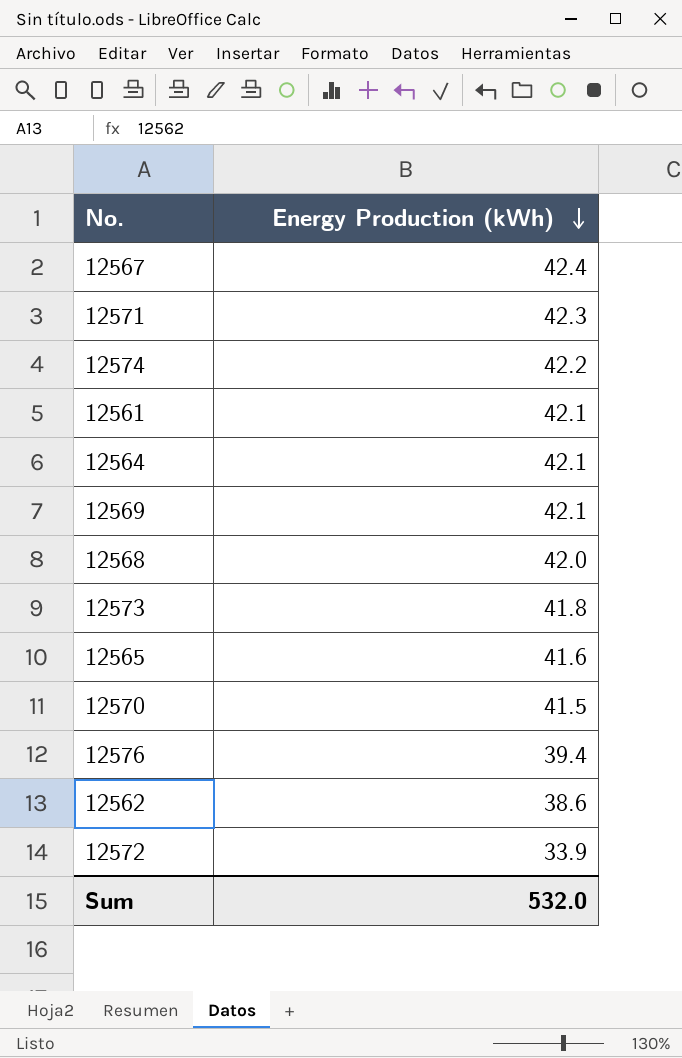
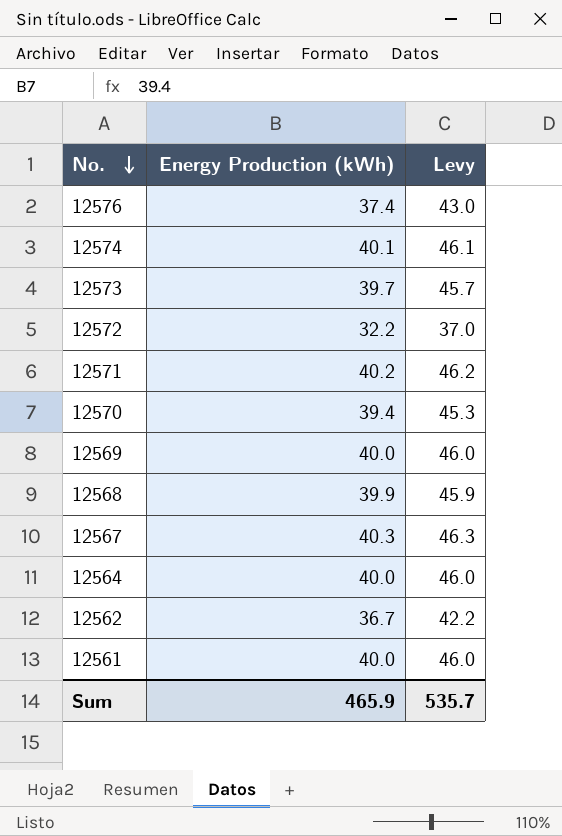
row order: Energy Production (kWh) descending -> No. descending
column Levy | formula: none -> [Energy Production (kWh)] * 1.15
row 12565: 41.6 -> none
12576 | Energy Production (kWh): 39.4 -> 37.4
12574 | Energy Production (kWh): 42.2 -> 40.1
12573 | Energy Production (kWh): 41.8 -> 39.7
12572 | Energy Production (kWh): 33.9 -> 32.2
12571 | Energy Production (kWh): 42.3 -> 40.2
12570 | Energy Production (kWh): 41.5 -> 39.4
12569 | Energy Production (kWh): 42.1 -> 40.0
12568 | Energy Production (kWh): 42.0 -> 39.9
12567 | Energy Production (kWh): 42.4 -> 40.3
12564 | Energy Production (kWh): 42.1 -> 40.0
12562 | Energy Production (kWh): 38.6 -> 36.7
12561 | Energy Production (kWh): 42.1 -> 40.0
Sum | Energy Production (kWh): 532.0 -> 465.9

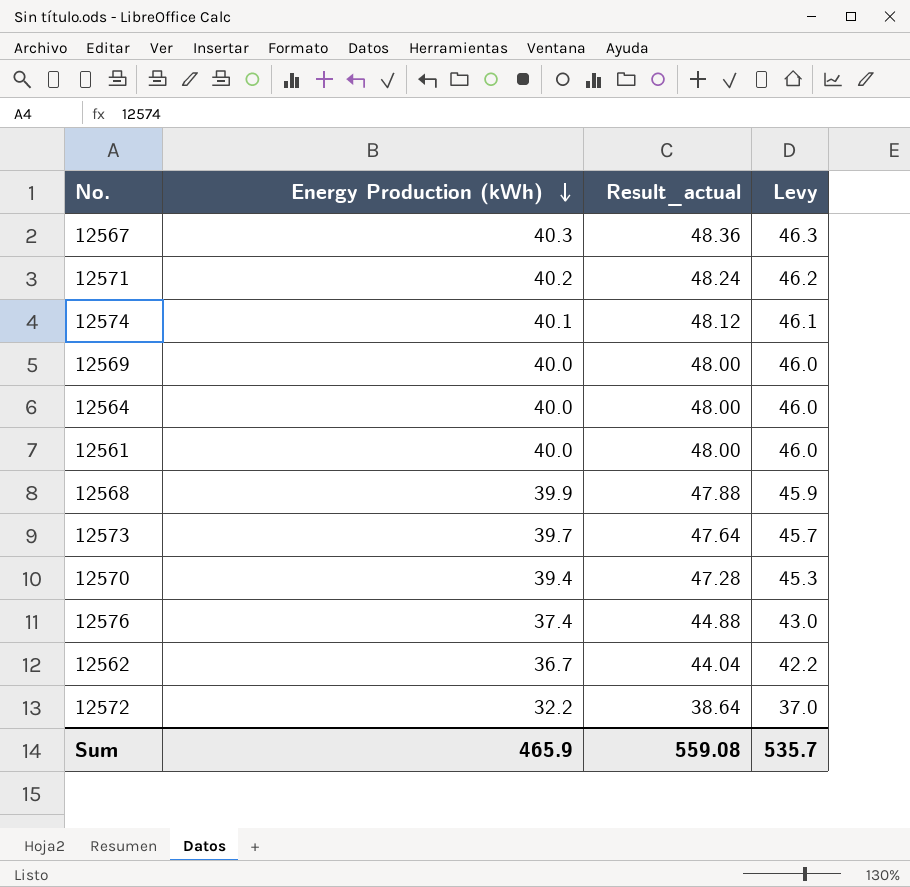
row order: No. descending -> Energy Production (kWh) descending
column Result_actual | formula: none -> [Energy Production (kWh)] * 1.2

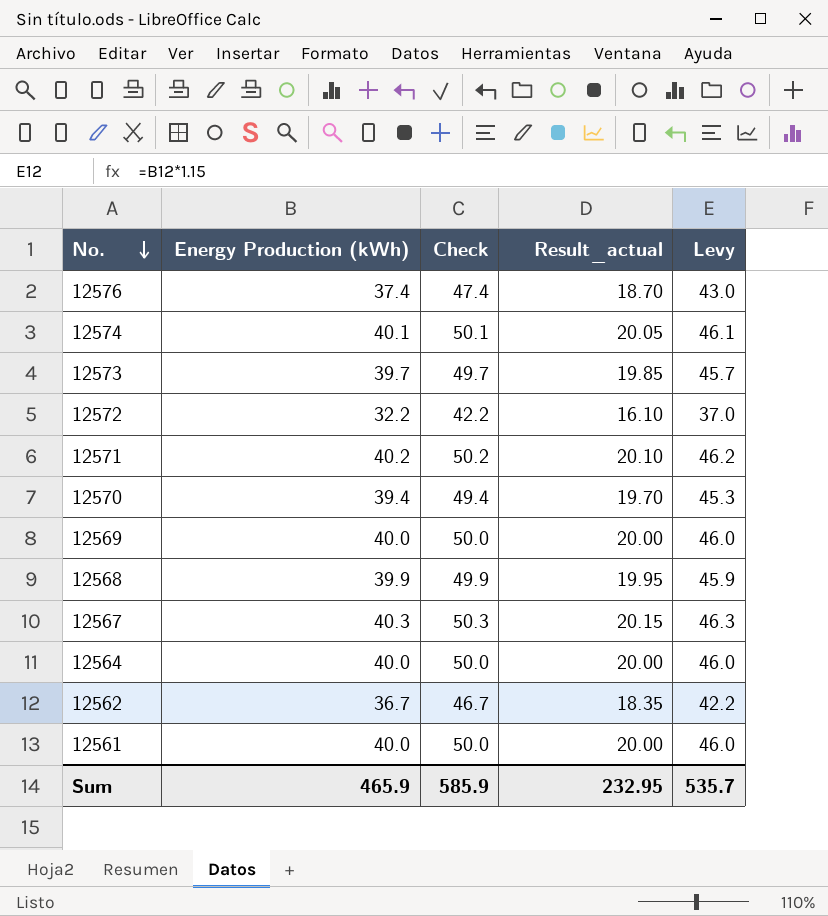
row order: Energy Production (kWh) descending -> No. descending
column Check | formula: none -> [Energy Production (kWh)] + 10
column Result_actual | formula: [Energy Production (kWh)] * 1.2 -> [Energy Production (kWh)] * 0.5
Sum | Result_actual: 559.08 -> 232.95

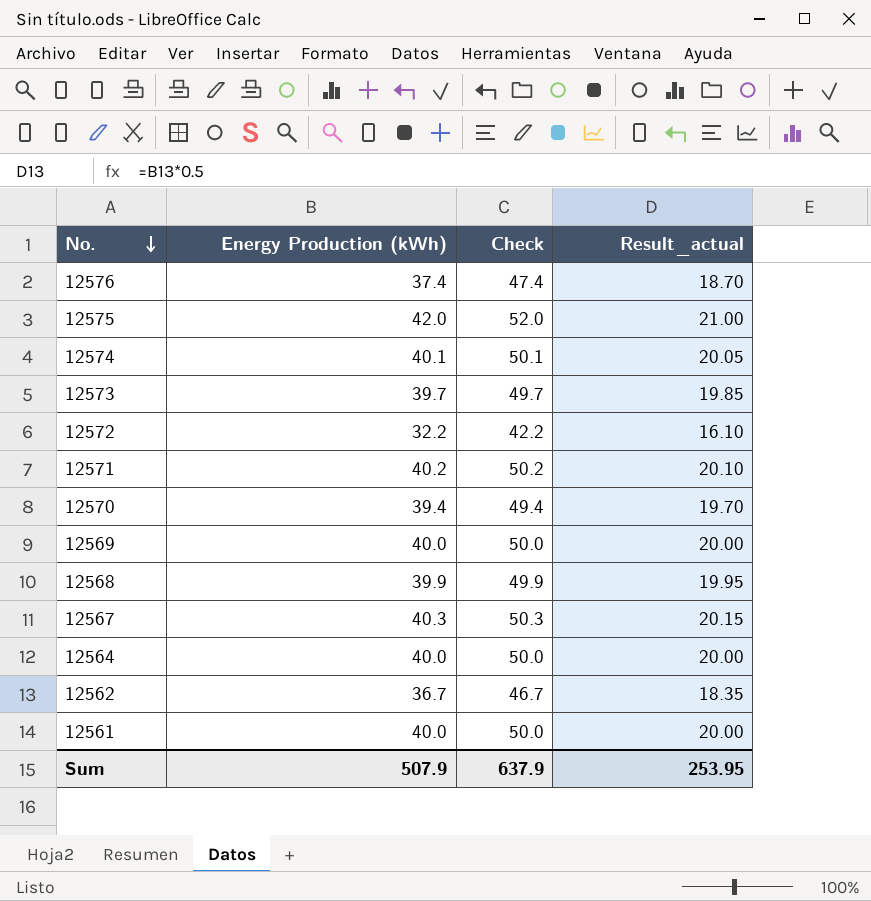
column Levy | formula: [Energy Production (kWh)] * 1.15 -> none
row 12575: none -> 42.0 | 52.0 | 21.00
Sum | Energy Production (kWh): 465.9 -> 507.9
Sum | Check: 585.9 -> 637.9
Sum | Result_actual: 232.95 -> 253.95

